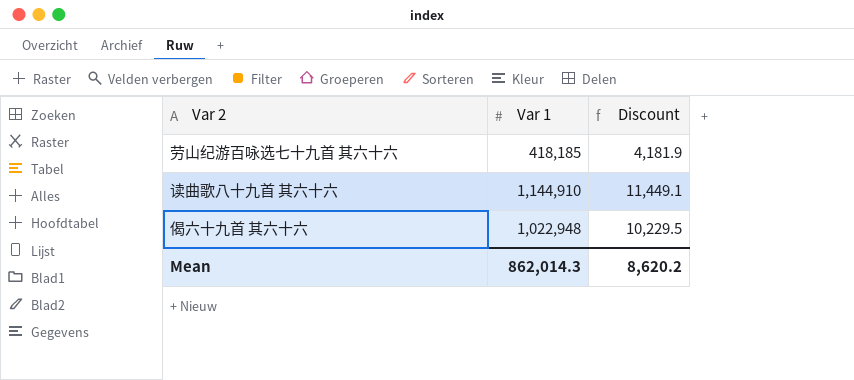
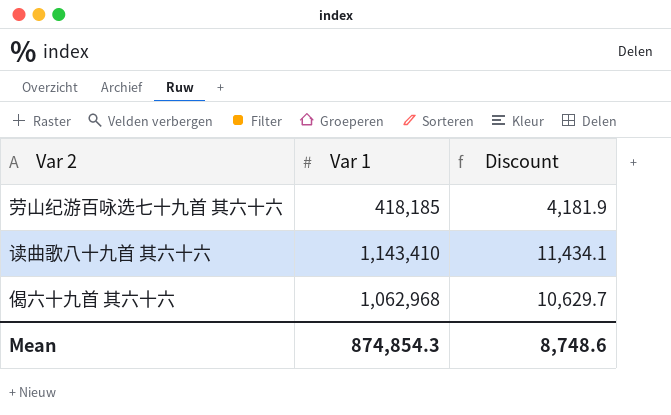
读曲歌八十九首 其六十六 | Var 1: 1,144,910 -> 1,143,410
读曲歌八十九首 其六十六 | Discount: 11,449.1 -> 11,434.1
偈六十九首 其六十六 | Var 1: 1,022,948 -> 1,062,968
偈六十九首 其六十六 | Discount: 10,229.5 -> 10,629.7
Mean | Var 1: 862,014.3 -> 874,854.3
Mean | Discount: 8,620.2 -> 8,748.6

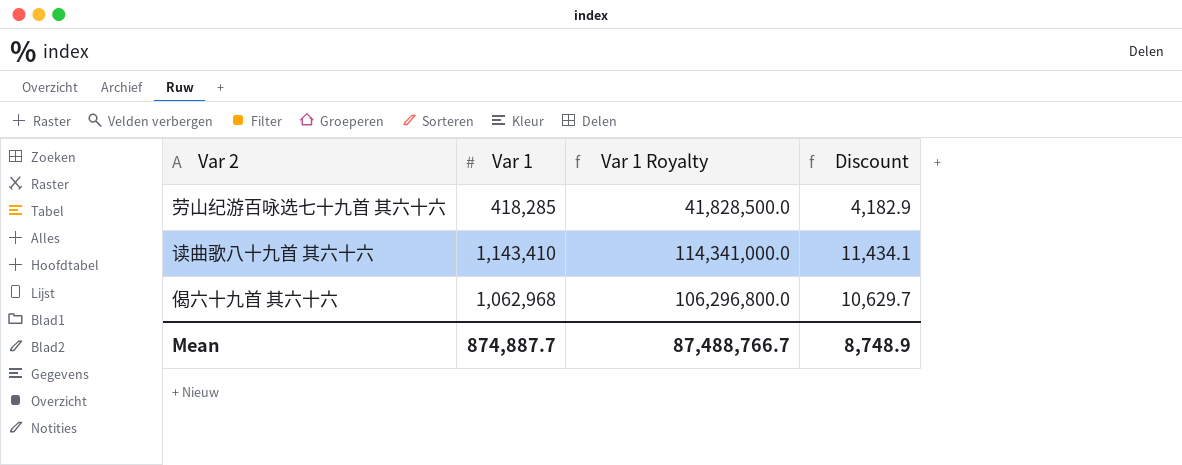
column Var 1 Royalty | formula: none -> [Var 1] * 100
劳山纪游百咏选七十九首 其六十六 | Var 1: 418,185 -> 418,285
劳山纪游百咏选七十九首 其六十六 | Discount: 4,181.9 -> 4,182.9
Mean | Var 1: 874,854.3 -> 874,887.7
Mean | Discount: 8,748.6 -> 8,748.9

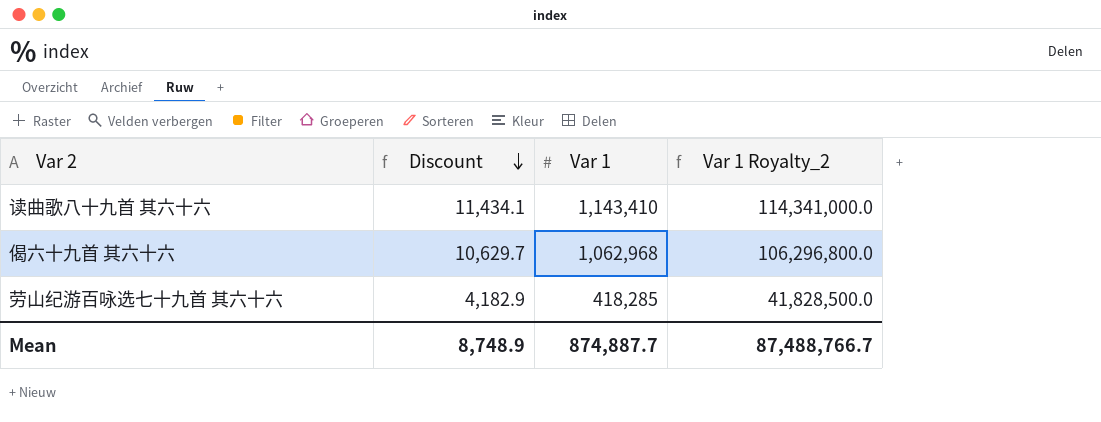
row order: none -> Discount descending
column Discount | position: 4 -> 2
column name: Var 1 Royalty -> Var 1 Royalty_2

